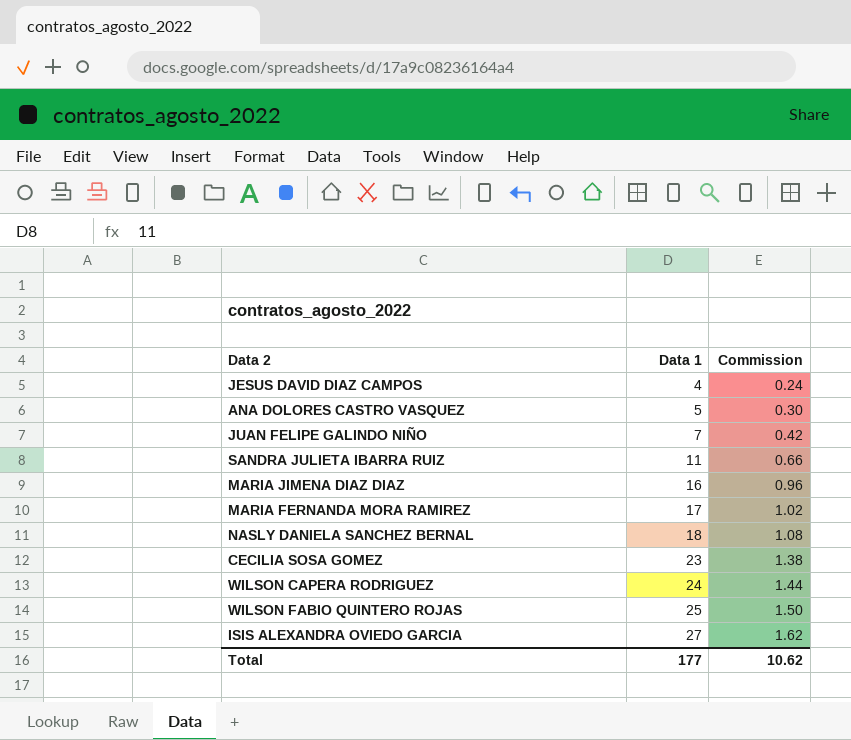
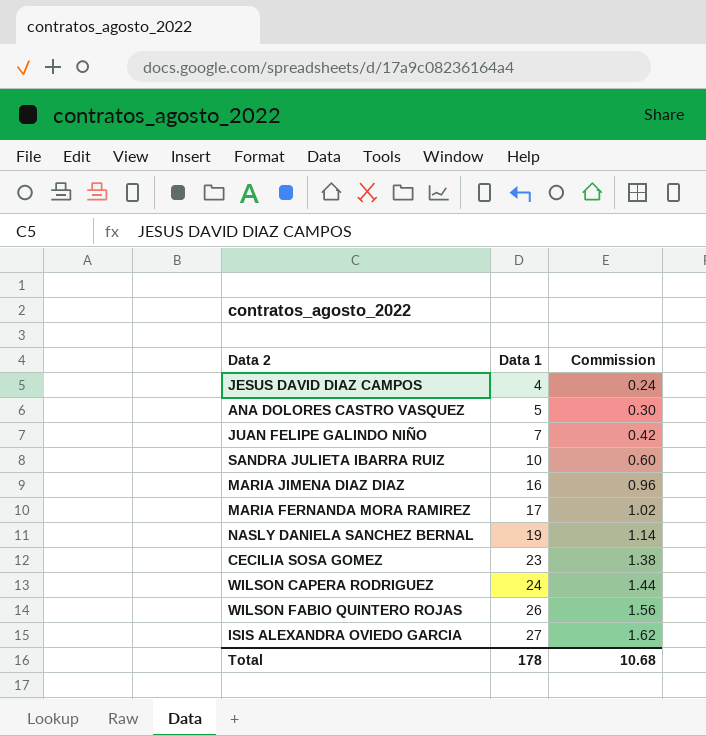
SANDRA JULIETA IBARRA RUIZ | Data 1: 11 -> 10
SANDRA JULIETA IBARRA RUIZ | Commission: 0.66 -> 0.60
NASLY DANIELA SANCHEZ BERNAL | Data 1: 18 -> 19
NASLY DANIELA SANCHEZ BERNAL | Commission: 1.08 -> 1.14
WILSON FABIO QUINTERO ROJAS | Data 1: 25 -> 26
WILSON FABIO QUINTERO ROJAS | Commission: 1.50 -> 1.56
Total | Data 1: 177 -> 178
Total | Commission: 10.62 -> 10.68

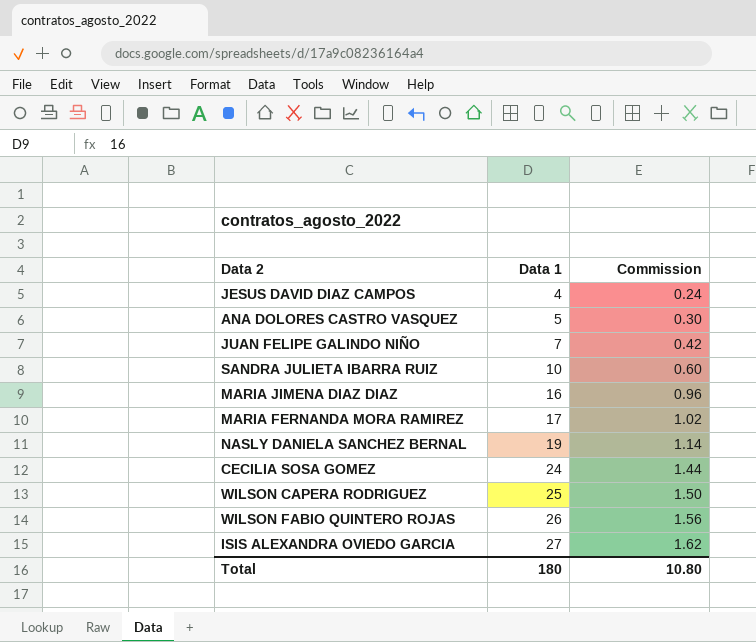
CECILIA SOSA GOMEZ | Data 1: 23 -> 24
CECILIA SOSA GOMEZ | Commission: 1.38 -> 1.44
WILSON CAPERA RODRIGUEZ | Data 1: 24 -> 25
WILSON CAPERA RODRIGUEZ | Commission: 1.44 -> 1.50
Total | Data 1: 178 -> 180
Total | Commission: 10.68 -> 10.80

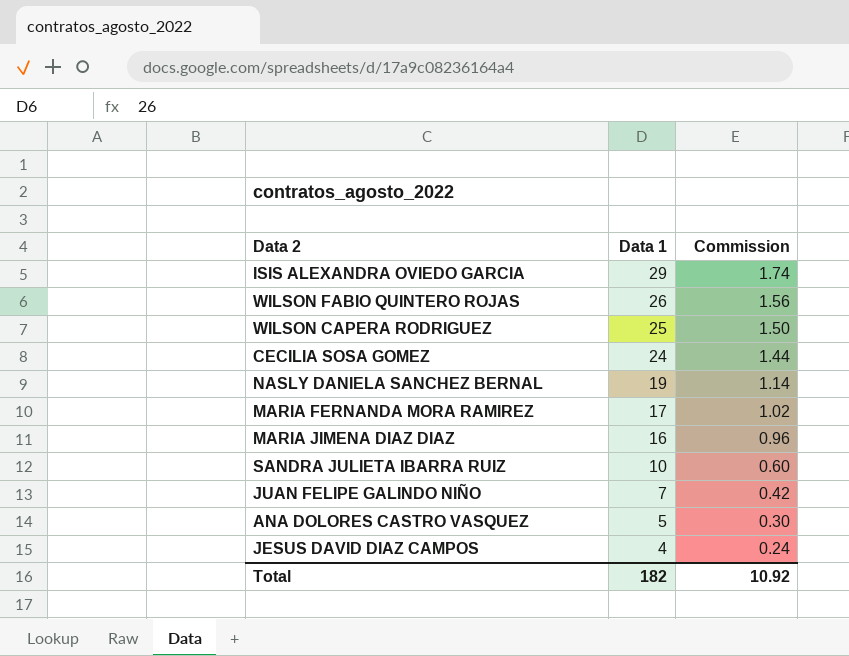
row order: Data 1 ascending -> Data 1 descending
ISIS ALEXANDRA OVIEDO GARCIA | Data 1: 27 -> 29
ISIS ALEXANDRA OVIEDO GARCIA | Commission: 1.62 -> 1.74
Total | Data 1: 180 -> 182
Total | Commission: 10.80 -> 10.92

